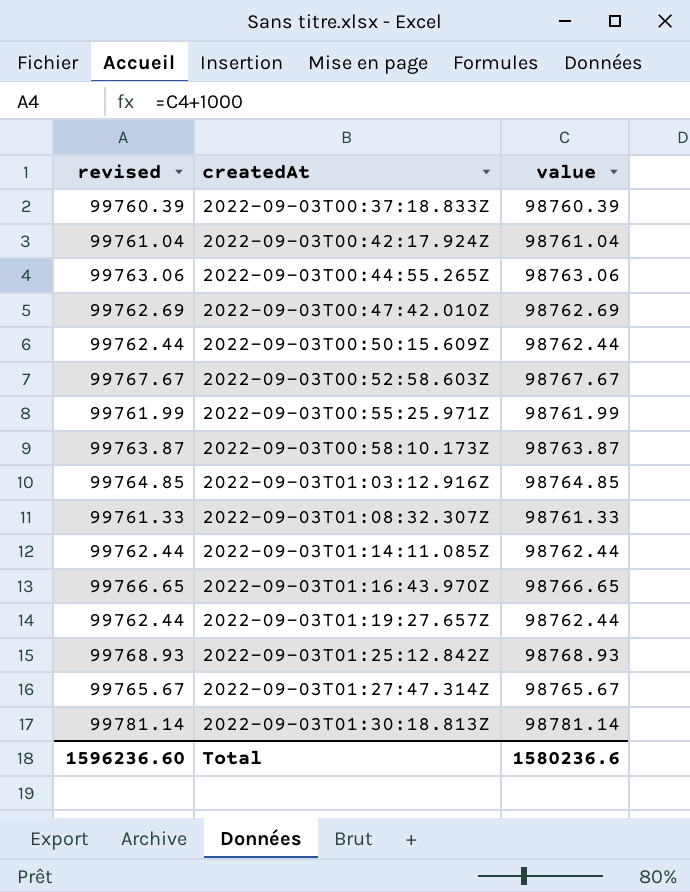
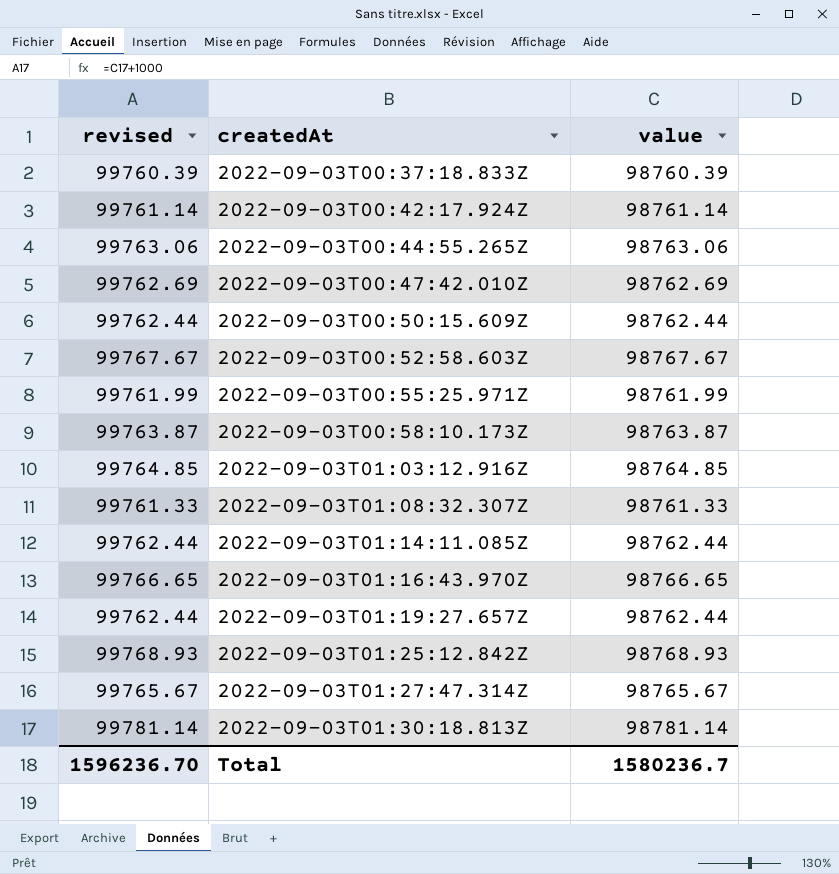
2022-09-03T00:42:17.924Z | revised: 99761.04 -> 99761.14
2022-09-03T00:42:17.924Z | value: 98761.04 -> 98761.14
Total | revised: 1596236.60 -> 1596236.70
Total | value: 1580236.6 -> 1580236.7

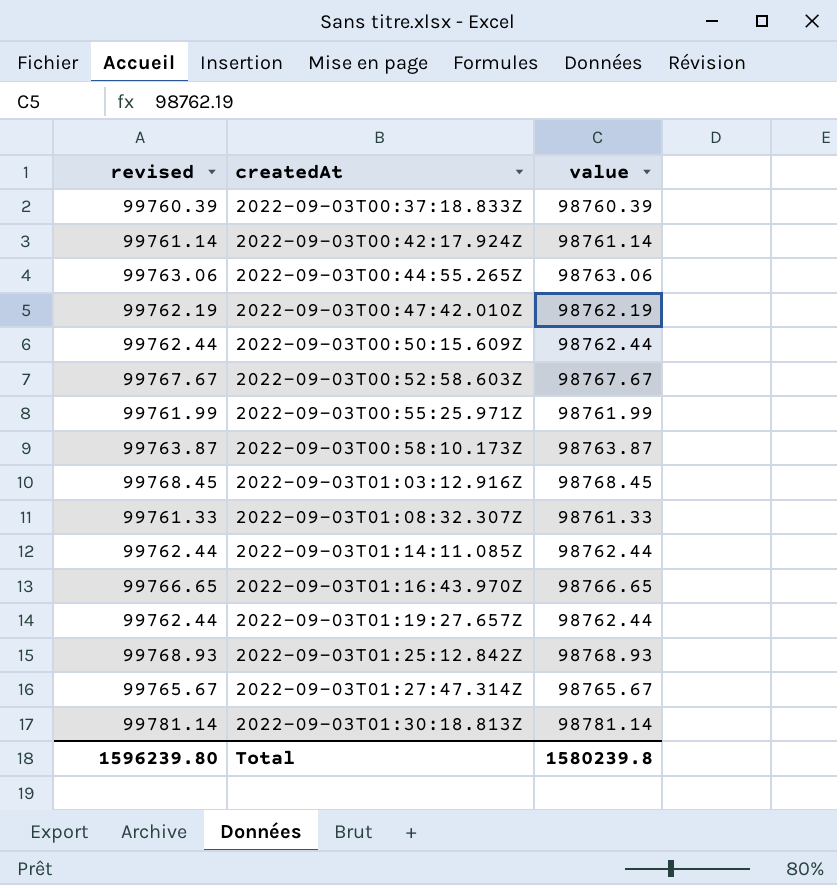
2022-09-03T00:47:42.010Z | revised: 99762.69 -> 99762.19
2022-09-03T00:47:42.010Z | value: 98762.69 -> 98762.19
2022-09-03T01:03:12.916Z | revised: 99764.85 -> 99768.45
2022-09-03T01:03:12.916Z | value: 98764.85 -> 98768.45
Total | revised: 1596236.70 -> 1596239.80
Total | value: 1580236.7 -> 1580239.8

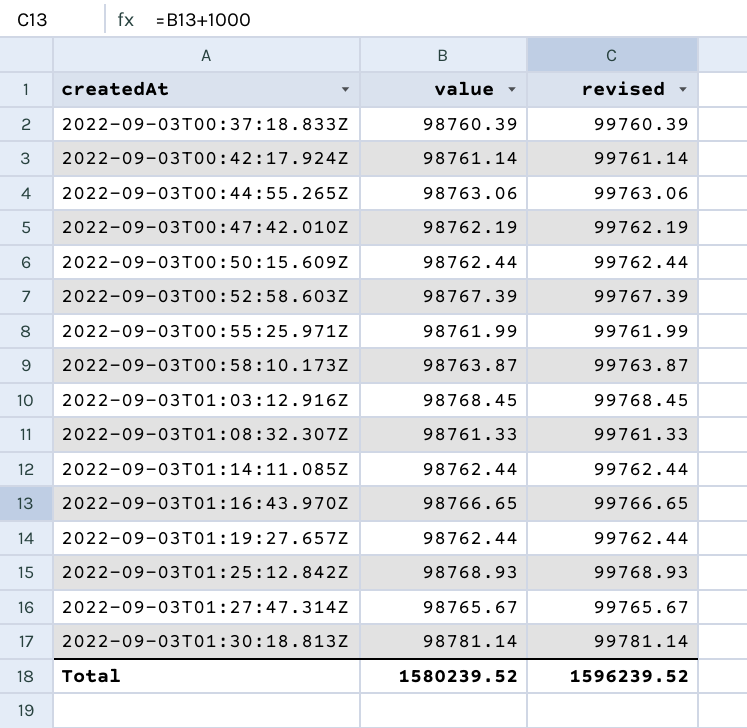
column revised | position: 1 -> 3
2022-09-03T00:52:58.603Z | value: 98767.67 -> 98767.39
2022-09-03T00:52:58.603Z | revised: 99767.67 -> 99767.39
Total | value: 1580239.8 -> 1580239.52
Total | revised: 1596239.80 -> 1596239.52

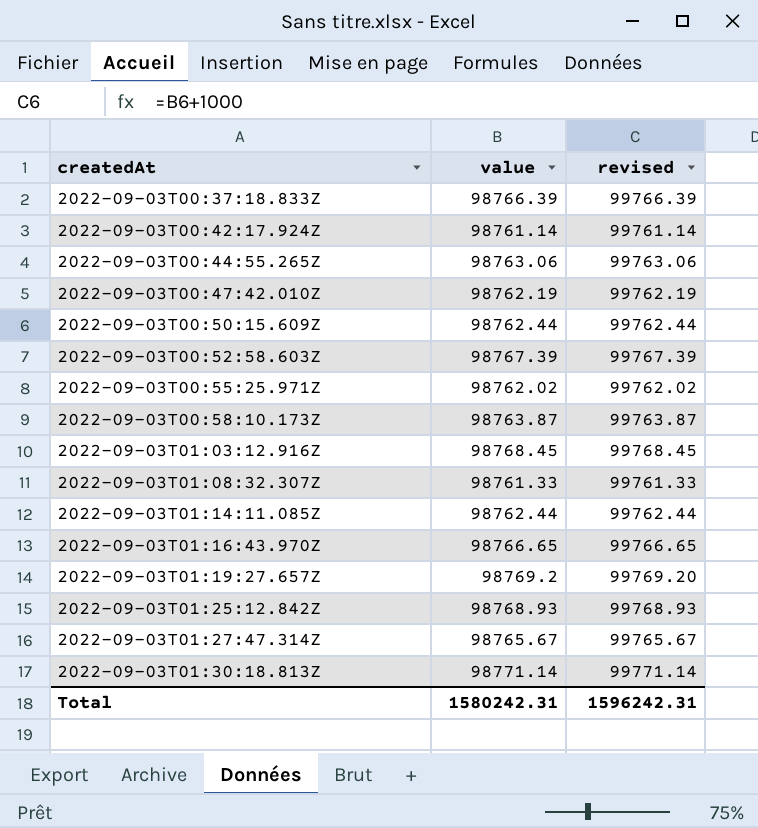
2022-09-03T00:37:18.833Z | value: 98760.39 -> 98766.39
2022-09-03T00:37:18.833Z | revised: 99760.39 -> 99766.39
2022-09-03T00:55:25.971Z | value: 98761.99 -> 98762.02
2022-09-03T00:55:25.971Z | revised: 99761.99 -> 99762.02
2022-09-03T01:19:27.657Z | value: 98762.44 -> 98769.2
2022-09-03T01:19:27.657Z | revised: 99762.44 -> 99769.20
2022-09-03T01:30:18.813Z | value: 98781.14 -> 98771.14
2022-09-03T01:30:18.813Z | revised: 99781.14 -> 99771.14
Total | value: 1580239.52 -> 1580242.31
Total | revised: 1596239.52 -> 1596242.31

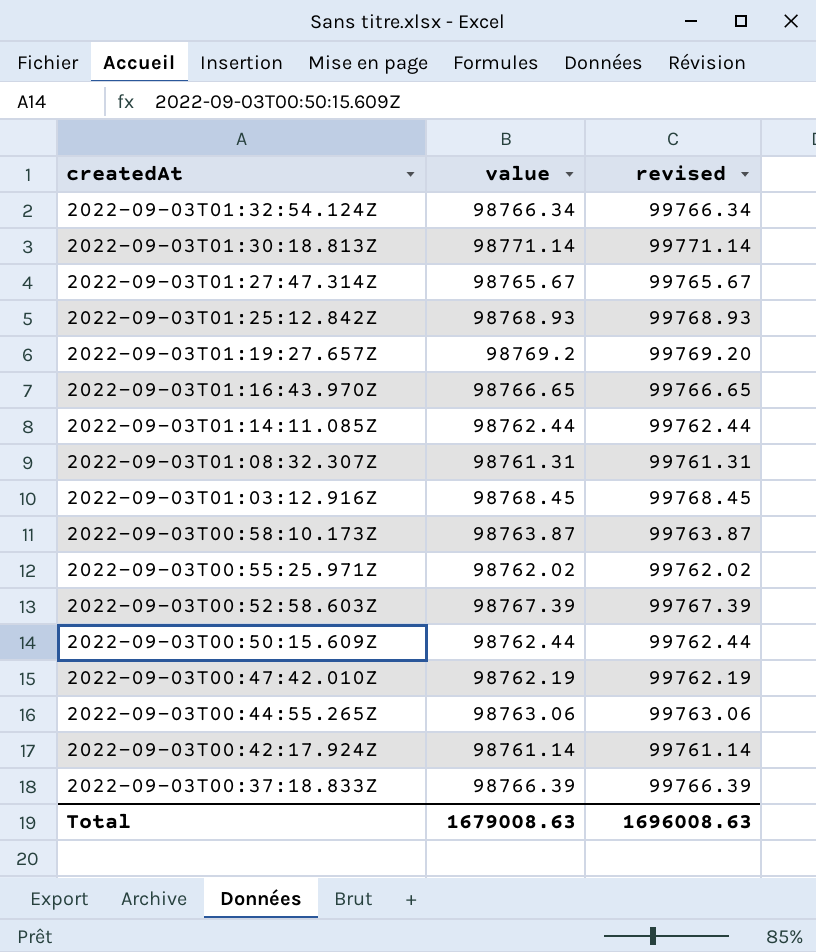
row order: createdAt ascending -> createdAt descending
row 2022-09-03T01:32:54.124Z: none -> 98766.34 | 99766.34
2022-09-03T01:08:32.307Z | value: 98761.33 -> 98761.31
2022-09-03T01:08:32.307Z | revised: 99761.33 -> 99761.31
Total | value: 1580242.31 -> 1679008.63
Total | revised: 1596242.31 -> 1696008.63

